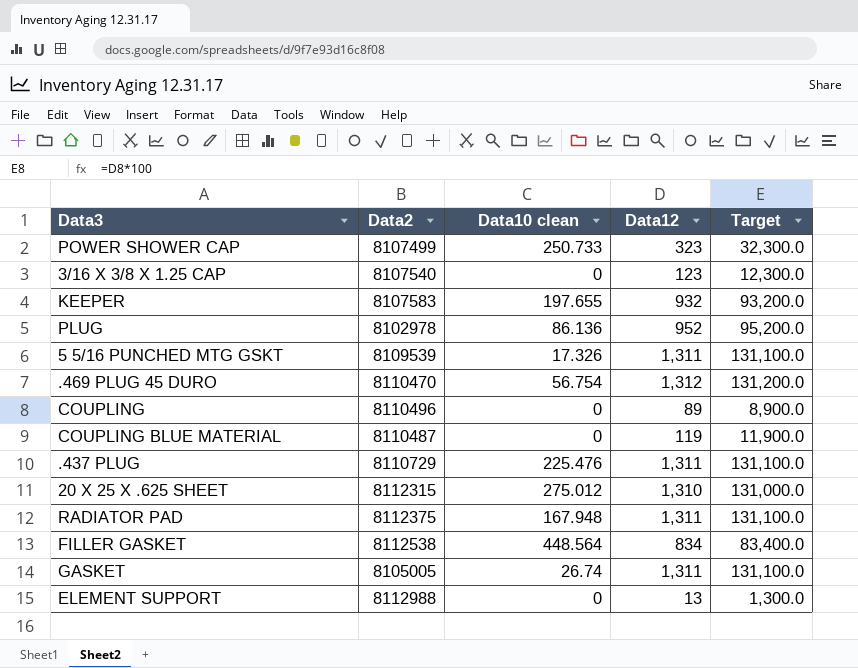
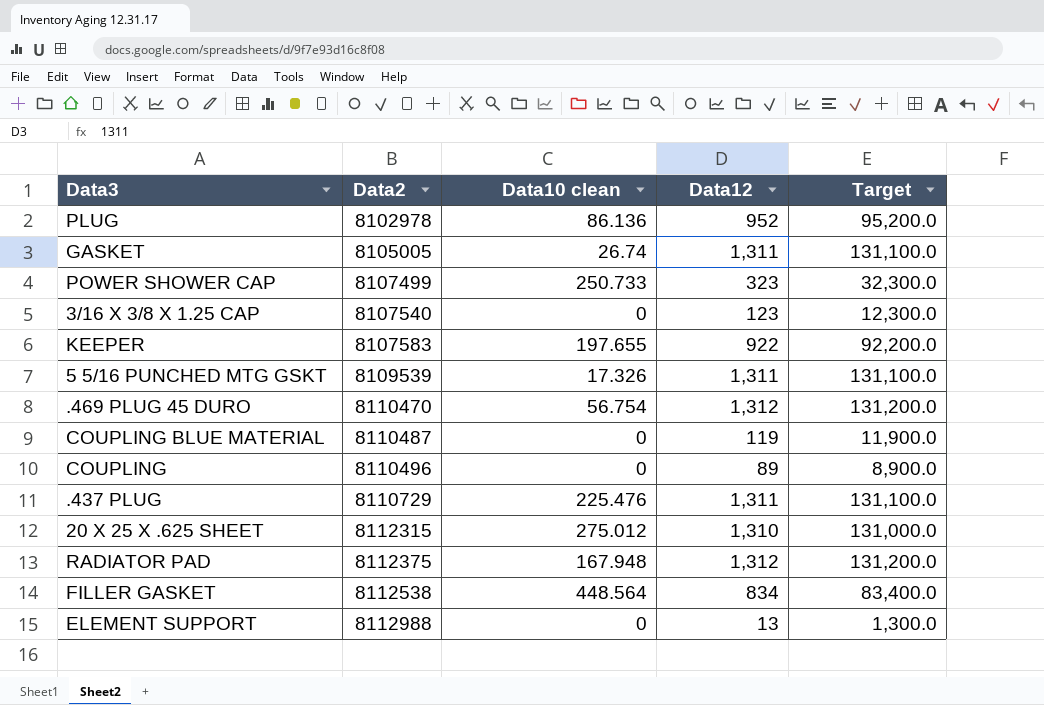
row order: none -> Data2 ascending
KEEPER | Data12: 932 -> 922
KEEPER | Target: 93,200.0 -> 92,200.0
RADIATOR PAD | Data12: 1,311 -> 1,312
RADIATOR PAD | Target: 131,100.0 -> 131,200.0

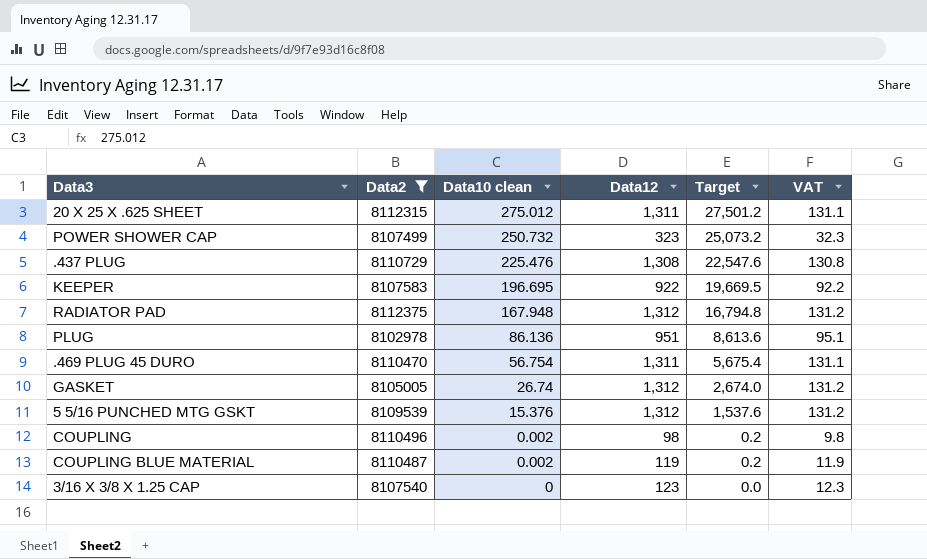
filter: none -> Data2 <= 8112375
row order: Data2 ascending -> Data10 clean descending
column Target | formula: [Data12] * 100 -> [Data10 clean] * 100
column VAT | formula: none -> [Data12] * 0.1
20 X 25 X .625 SHEET | Data12: 1,310 -> 1,311
POWER SHOWER CAP | Data10 clean: 250.733 -> 250.732
.437 PLUG | Data12: 1,311 -> 1,308
KEEPER | Data10 clean: 197.655 -> 196.695
PLUG | Data12: 952 -> 951
.469 PLUG 45 DURO | Data12: 1,312 -> 1,311
GASKET | Data12: 1,311 -> 1,312
5 5/16 PUNCHED MTG GSKT | Data10 clean: 17.326 -> 15.376
5 5/16 PUNCHED MTG GSKT | Data12: 1,311 -> 1,312
COUPLING | Data10 clean: 0 -> 0.002
COUPLING | Data12: 89 -> 98
COUPLING BLUE MATERIAL | Data10 clean: 0 -> 0.002

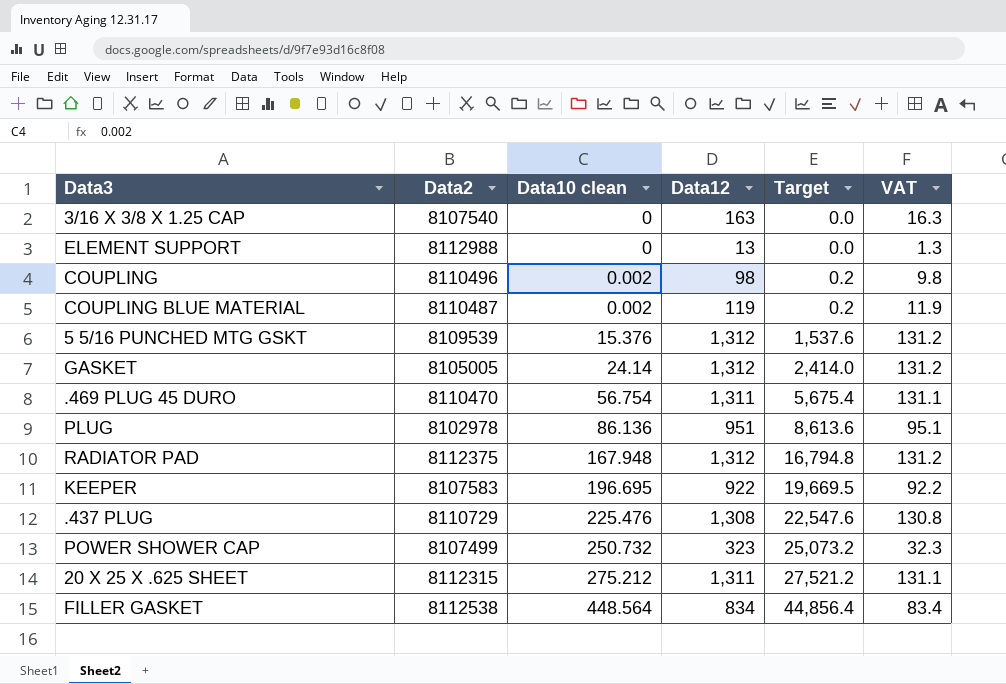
filter: Data2 <= 8112375 -> none
row order: Data10 clean descending -> Data10 clean ascending
3/16 X 3/8 X 1.25 CAP | Data12: 123 -> 163
3/16 X 3/8 X 1.25 CAP | VAT: 12.3 -> 16.3
GASKET | Data10 clean: 26.74 -> 24.14
GASKET | Target: 2,674.0 -> 2,414.0
20 X 25 X .625 SHEET | Data10 clean: 275.012 -> 275.212
20 X 25 X .625 SHEET | Target: 27,501.2 -> 27,521.2

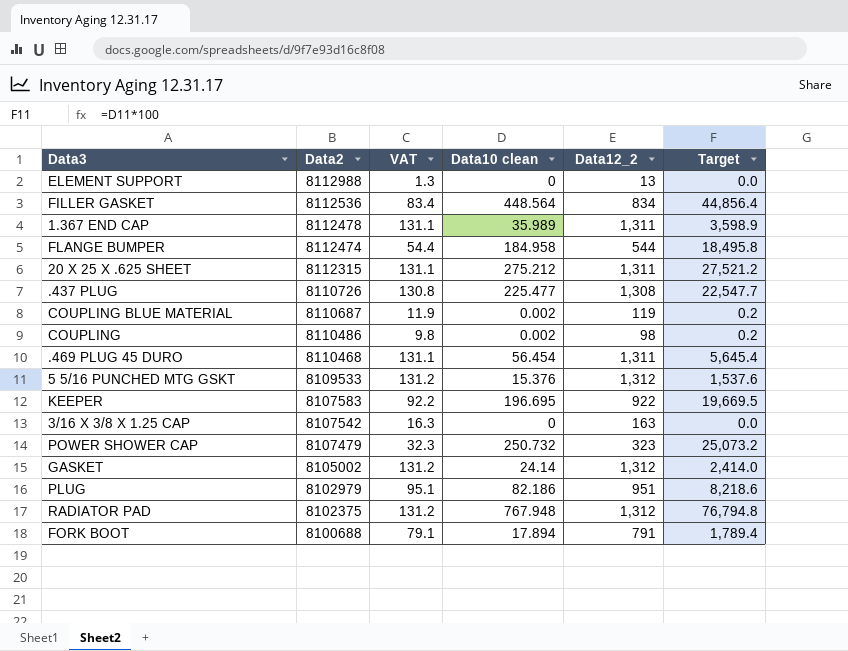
row order: Data10 clean ascending -> Data2 descending
column VAT | position: 6 -> 3
column name: Data12 -> Data12_2
FILLER GASKET | Data2: 8112538 -> 8112536
row 1.367 END CAP: none -> 8112478 | 131.1 | 35.989 | 1,311 | 3,598.9
row FLANGE BUMPER: none -> 8112474 | 54.4 | 184.958 | 544 | 18,495.8
.437 PLUG | Data2: 8110729 -> 8110726
.437 PLUG | Data10 clean: 225.476 -> 225.477
.437 PLUG | Target: 22,547.6 -> 22,547.7
COUPLING BLUE MATERIAL | Data2: 8110487 -> 8110687
COUPLING | Data2: 8110496 -> 8110486
.469 PLUG 45 DURO | Data2: 8110470 -> 8110468
.469 PLUG 45 DURO | Data10 clean: 56.754 -> 56.454
.469 PLUG 45 DURO | Target: 5,675.4 -> 5,645.4
5 5/16 PUNCHED MTG GSKT | Data2: 8109539 -> 8109533
3/16 X 3/8 X 1.25 CAP | Data2: 8107540 -> 8107542
POWER SHOWER CAP | Data2: 8107499 -> 8107479
GASKET | Data2: 8105005 -> 8105002
PLUG | Data2: 8102978 -> 8102979
PLUG | Data10 clean: 86.136 -> 82.186
PLUG | Target: 8,613.6 -> 8,218.6
RADIATOR PAD | Data2: 8112375 -> 8102375
RADIATOR PAD | Data10 clean: 167.948 -> 767.948
RADIATOR PAD | Target: 16,794.8 -> 76,794.8
row FORK BOOT: none -> 8100688 | 79.1 | 17.894 | 791 | 1,789.4

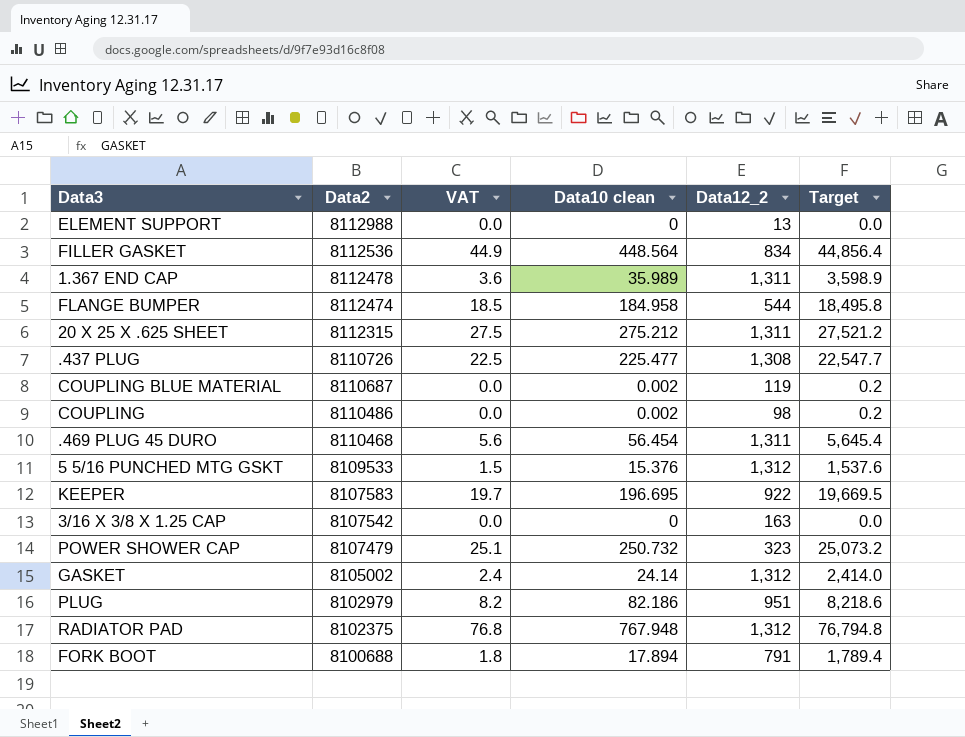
column VAT | formula: [Data12_2] * 0.1 -> [Data10 clean] * 0.1

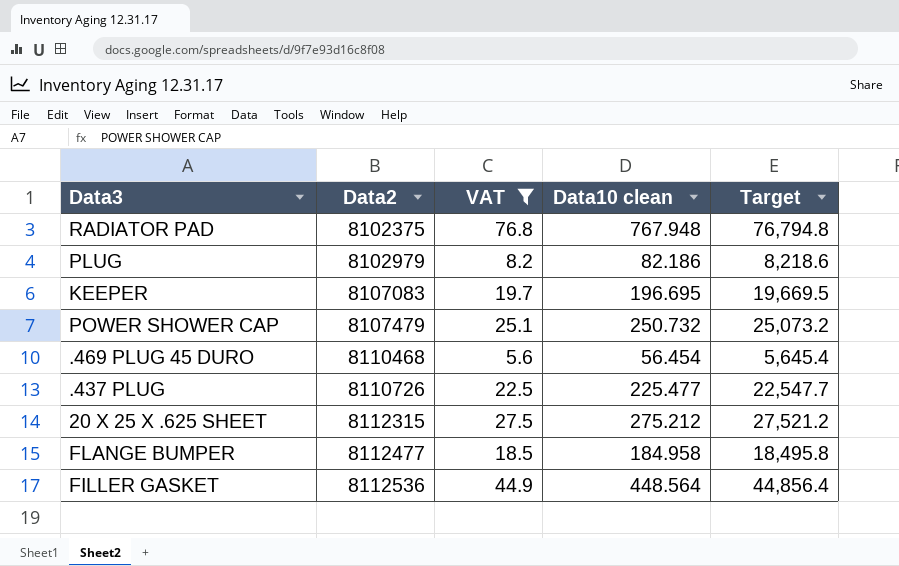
filter: none -> VAT >= 5.6
row order: Data2 descending -> Data2 ascending
column Data12_2 | position: 5 -> none
KEEPER | Data2: 8107583 -> 8107083
FLANGE BUMPER | Data2: 8112474 -> 8112477

